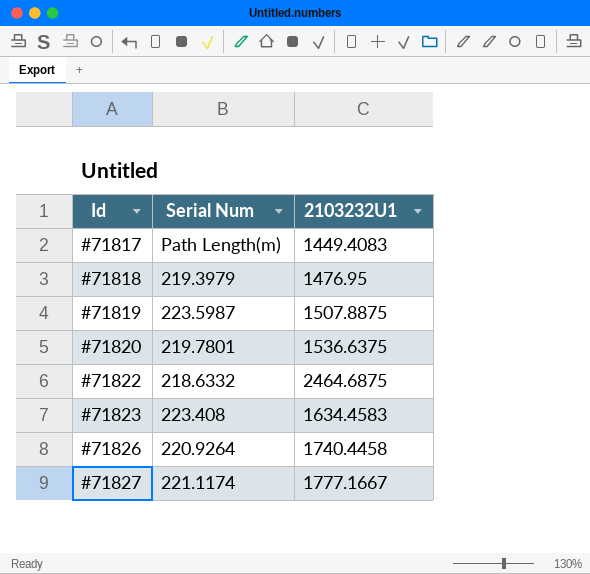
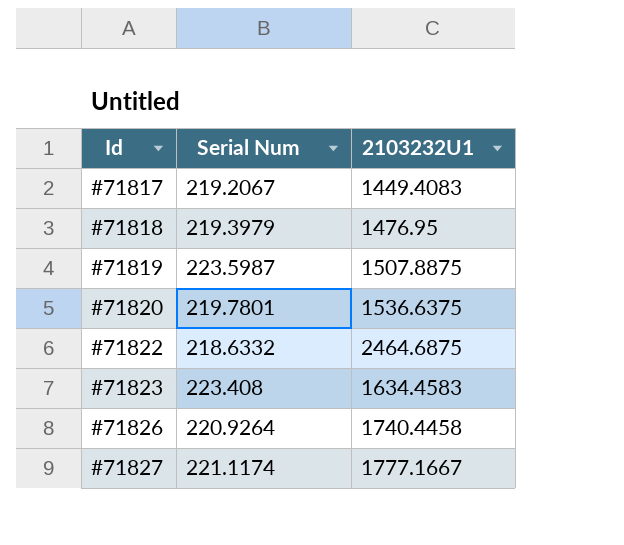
#71817 | Serial Num: Path Length(m) -> 219.2067

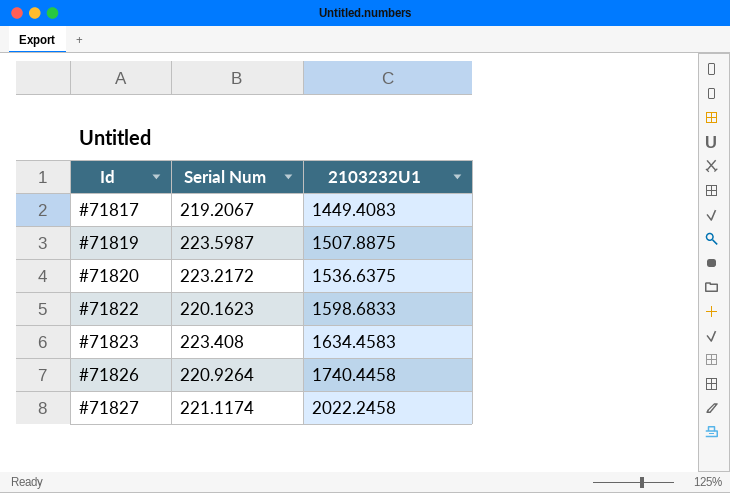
row #71818: 219.3979 | 1476.95 -> none
#71820 | Serial Num: 219.7801 -> 223.2172
#71822 | Serial Num: 218.6332 -> 220.1623
#71822 | 2103232U1: 2464.6875 -> 1598.6833
#71827 | 2103232U1: 1777.1667 -> 2022.2458

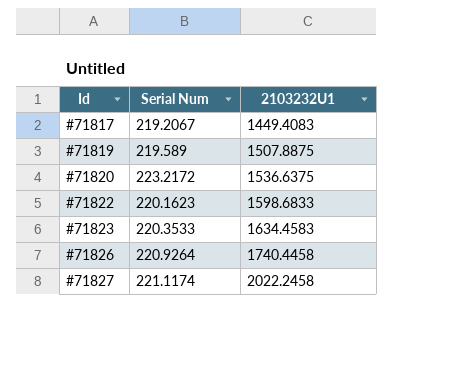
#71819 | Serial Num: 223.5987 -> 219.589
#71823 | Serial Num: 223.408 -> 220.3533

